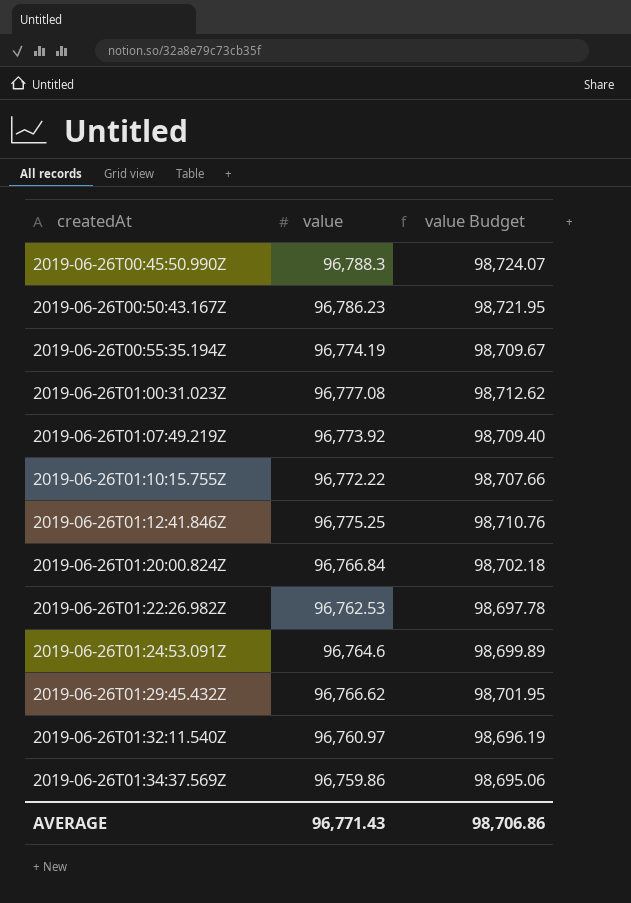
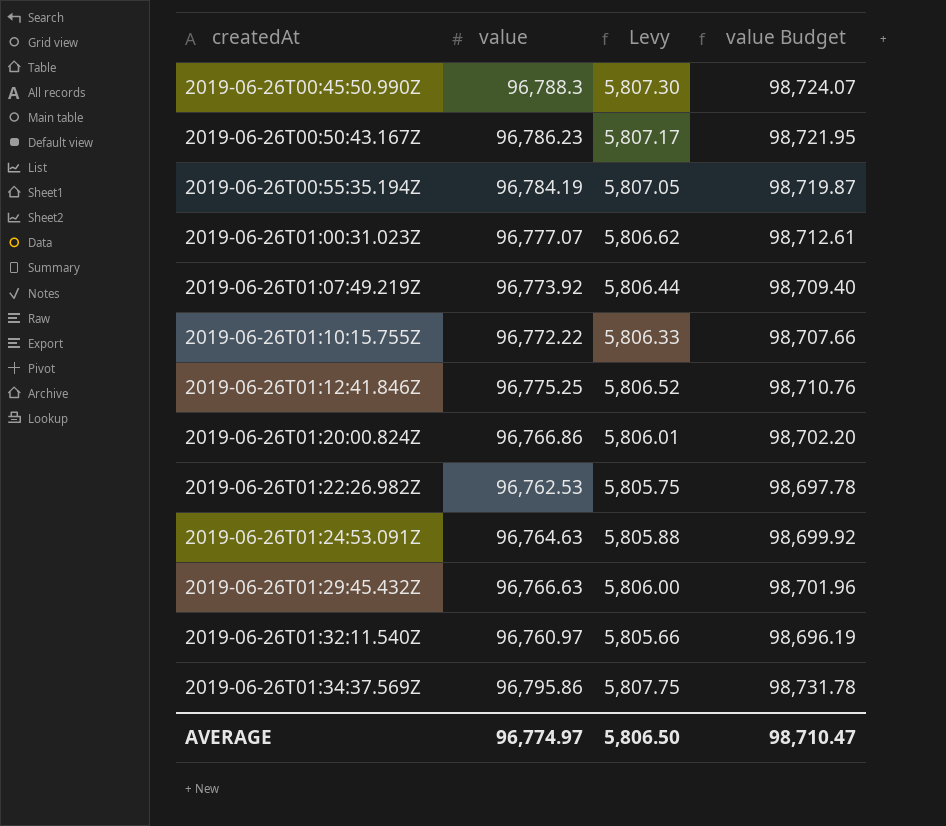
column Levy | formula: none -> [value] * 0.06
2019-06-26T00:55:35.194Z | value: 96,774.19 -> 96,784.19
2019-06-26T00:55:35.194Z | value Budget: 98,709.67 -> 98,719.87
2019-06-26T01:00:31.023Z | value: 96,777.08 -> 96,777.07
2019-06-26T01:00:31.023Z | value Budget: 98,712.62 -> 98,712.61
2019-06-26T01:20:00.824Z | value: 96,766.84 -> 96,766.86
2019-06-26T01:20:00.824Z | value Budget: 98,702.18 -> 98,702.20
2019-06-26T01:24:53.091Z | value: 96,764.6 -> 96,764.63
2019-06-26T01:24:53.091Z | value Budget: 98,699.89 -> 98,699.92
2019-06-26T01:29:45.432Z | value: 96,766.62 -> 96,766.63
2019-06-26T01:29:45.432Z | value Budget: 98,701.95 -> 98,701.96
2019-06-26T01:34:37.569Z | value: 96,759.86 -> 96,795.86
2019-06-26T01:34:37.569Z | value Budget: 98,695.06 -> 98,731.78
AVERAGE | value: 96,771.43 -> 96,774.97
AVERAGE | value Budget: 98,706.86 -> 98,710.47

